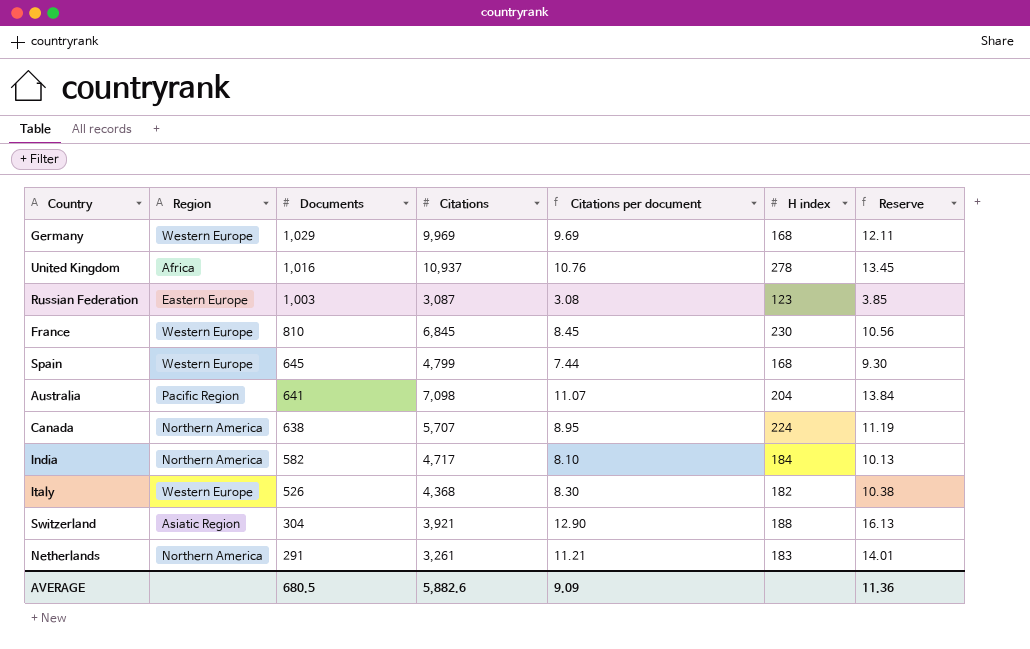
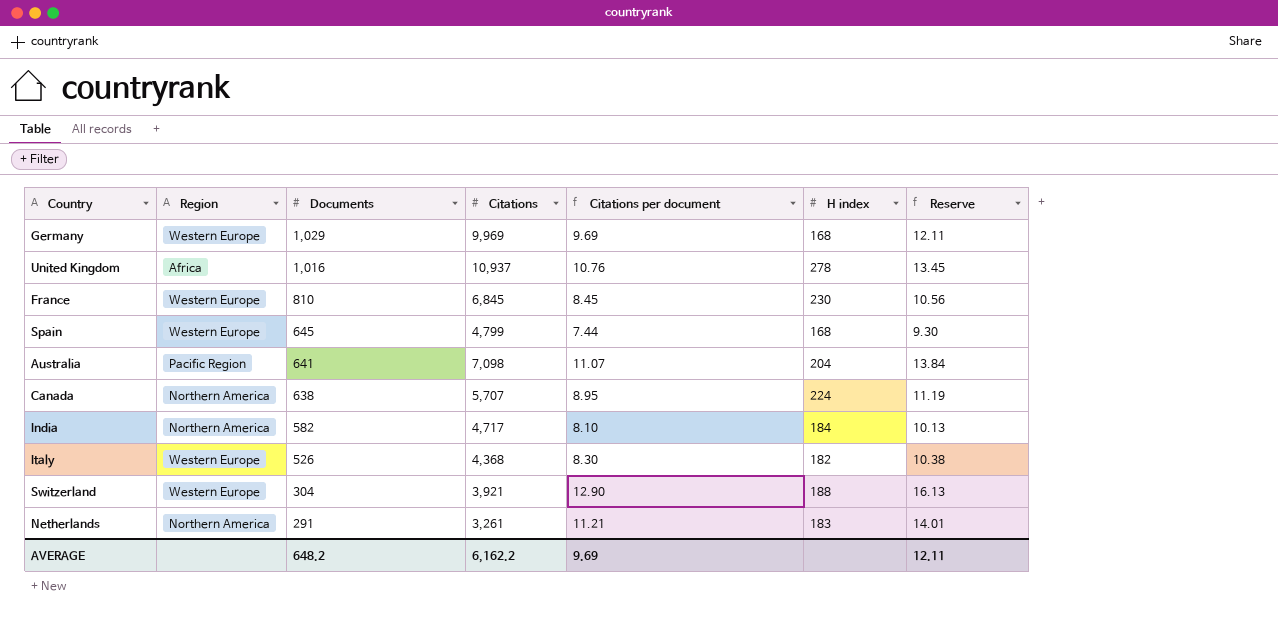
row Russian Federation: Eastern Europe | 1,003 | 3,087 | 3.08 | 123 | 3.85 -> none
Switzerland | Region: Asiatic Region -> Western Europe
AVERAGE | Documents: 680.5 -> 648.2
AVERAGE | Citations: 5,882.6 -> 6,162.2
AVERAGE | Citations per document: 9.09 -> 9.69
AVERAGE | Reserve: 11.36 -> 12.11

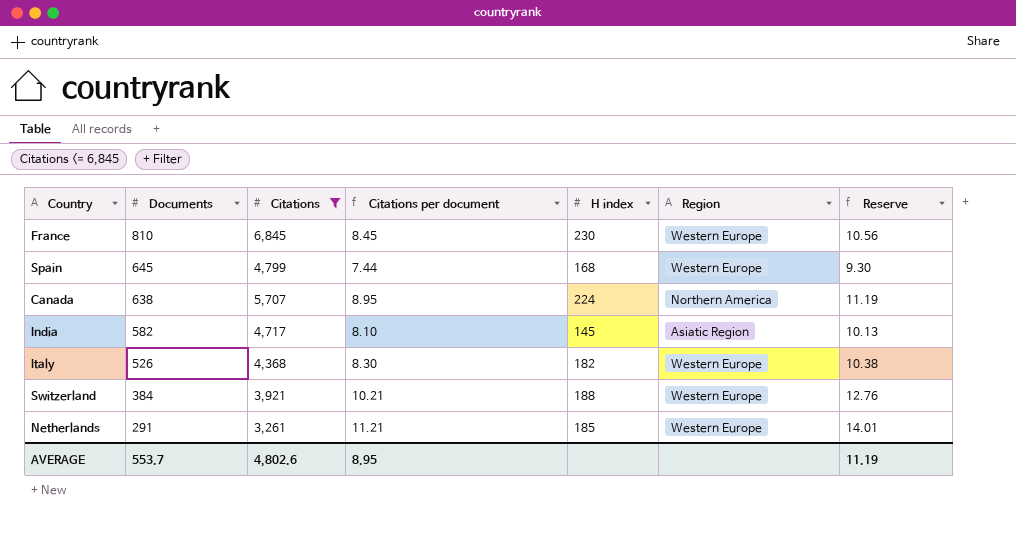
filter: none -> Citations <= 6,845
column Region | position: 2 -> 6
India | H index: 184 -> 145
India | Region: Northern America -> Asiatic Region
Switzerland | Documents: 304 -> 384
Switzerland | Citations per document: 12.90 -> 10.21
Switzerland | Reserve: 16.13 -> 12.76
Netherlands | H index: 183 -> 185
Netherlands | Region: Northern America -> Western Europe
AVERAGE | Documents: 648.2 -> 553.7
AVERAGE | Citations: 6,162.2 -> 4,802.6
AVERAGE | Citations per document: 9.69 -> 8.95
AVERAGE | Reserve: 12.11 -> 11.19

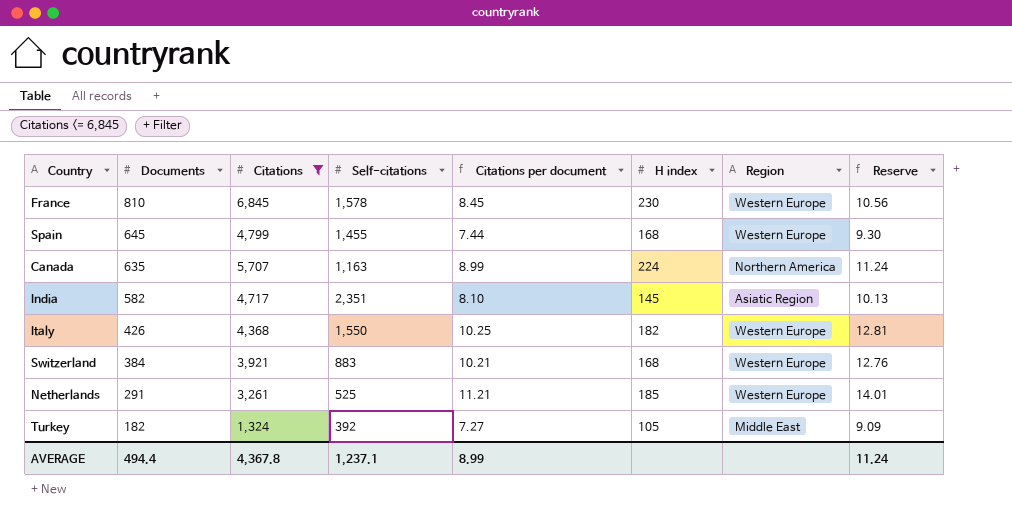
column Self-citations | position: none -> 4
Canada | Documents: 638 -> 635
Canada | Citations per document: 8.95 -> 8.99
Canada | Reserve: 11.19 -> 11.24
Italy | Documents: 526 -> 426
Italy | Citations per document: 8.30 -> 10.25
Italy | Reserve: 10.38 -> 12.81
Switzerland | H index: 188 -> 168
row Turkey: none -> 182 | 1,324 | 392 | 7.27 | 105 | Middle East | 9.09
AVERAGE | Documents: 553.7 -> 494.4
AVERAGE | Citations: 4,802.6 -> 4,367.8
AVERAGE | Citations per document: 8.95 -> 8.99
AVERAGE | Reserve: 11.19 -> 11.24

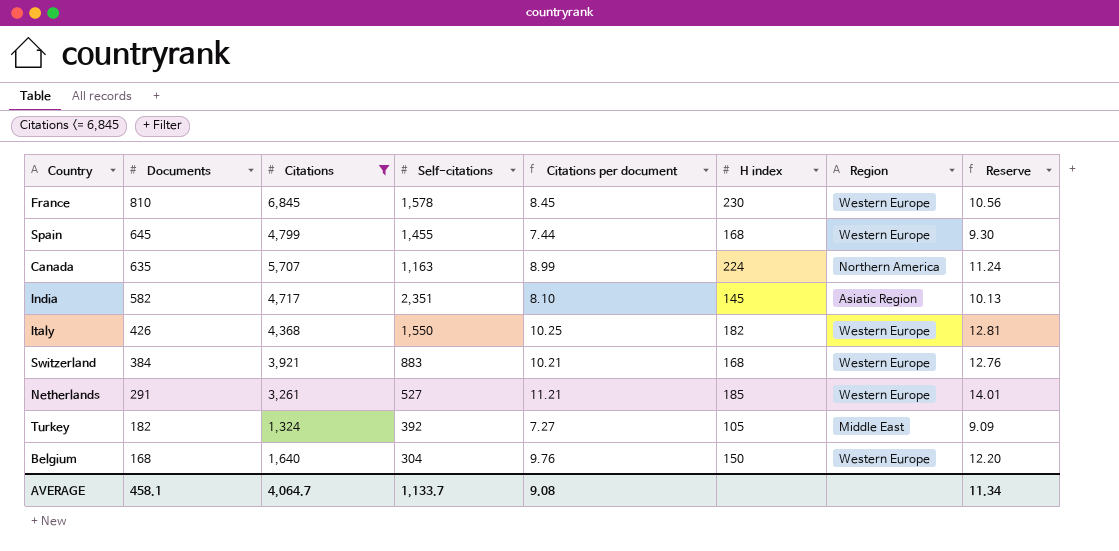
Netherlands | Self-citations: 525 -> 527
row Belgium: none -> 168 | 1,640 | 304 | 9.76 | 150 | Western Europe | 12.20
AVERAGE | Documents: 494.4 -> 458.1
AVERAGE | Citations: 4,367.8 -> 4,064.7
AVERAGE | Self-citations: 1,237.1 -> 1,133.7
AVERAGE | Citations per document: 8.99 -> 9.08
AVERAGE | Reserve: 11.24 -> 11.34

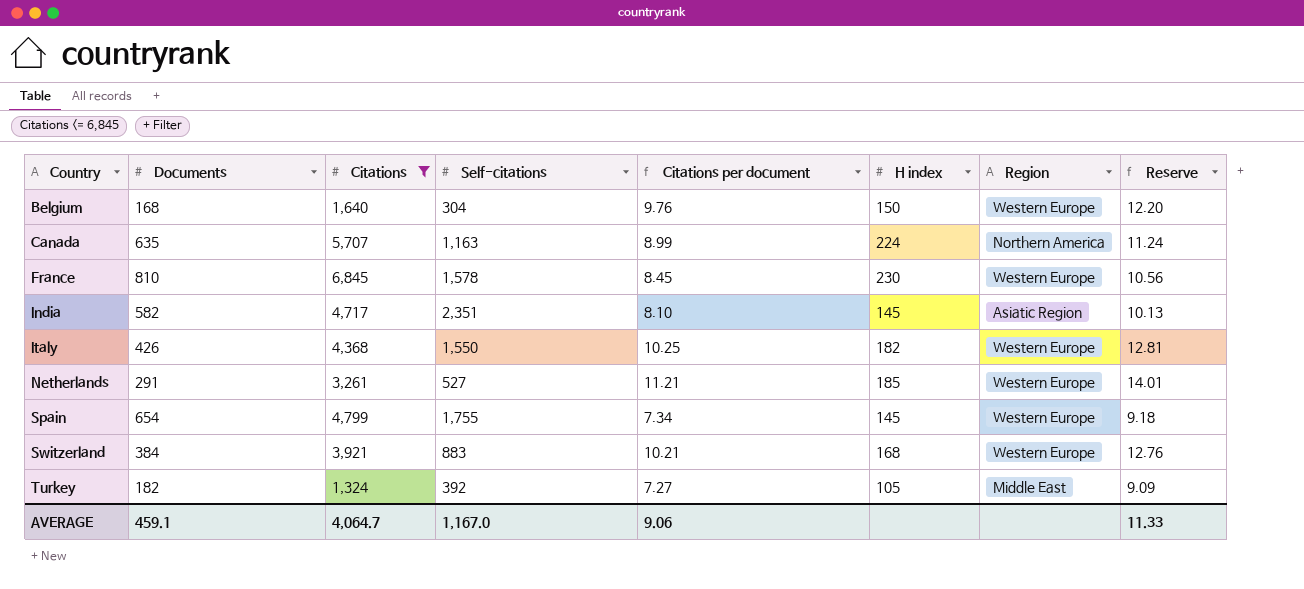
row order: Documents descending -> Country ascending
Spain | Documents: 645 -> 654
Spain | Self-citations: 1,455 -> 1,755
Spain | Citations per document: 7.44 -> 7.34
Spain | H index: 168 -> 145
Spain | Reserve: 9.30 -> 9.18
AVERAGE | Documents: 458.1 -> 459.1
AVERAGE | Self-citations: 1,133.7 -> 1,167.0
AVERAGE | Citations per document: 9.08 -> 9.06
AVERAGE | Reserve: 11.34 -> 11.33

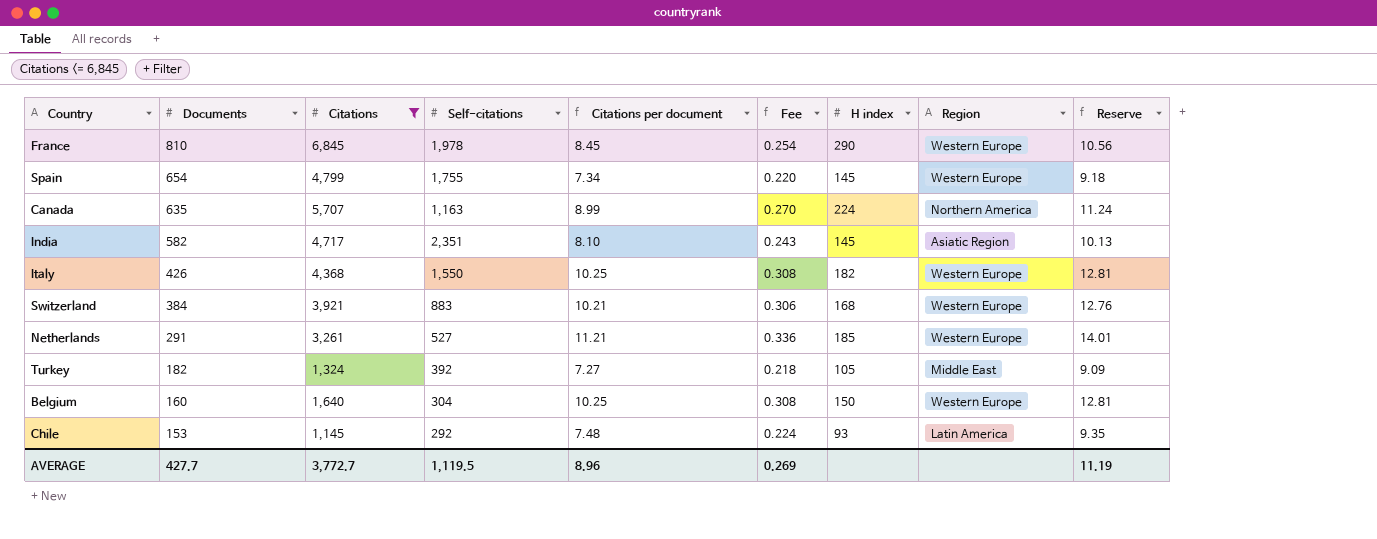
row order: Country ascending -> Documents descending
column Fee | formula: none -> [Citations per document] * 0.03
France | Self-citations: 1,578 -> 1,978
France | H index: 230 -> 290
Belgium | Documents: 168 -> 160
Belgium | Citations per document: 9.76 -> 10.25
Belgium | Reserve: 12.20 -> 12.81
row Chile: none -> 153 | 1,145 | 292 | 7.48 | 0.224 | 93 | Latin America | 9.35
AVERAGE | Documents: 459.1 -> 427.7
AVERAGE | Citations: 4,064.7 -> 3,772.7
AVERAGE | Self-citations: 1,167.0 -> 1,119.5
AVERAGE | Citations per document: 9.06 -> 8.96
AVERAGE | Reserve: 11.33 -> 11.19

